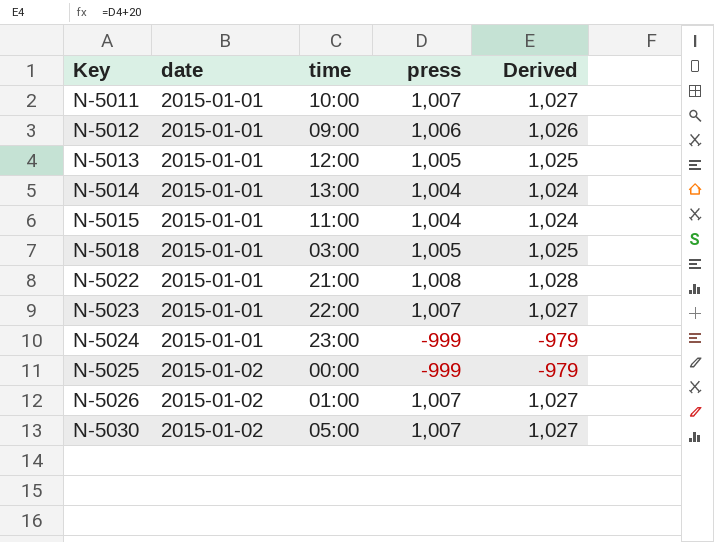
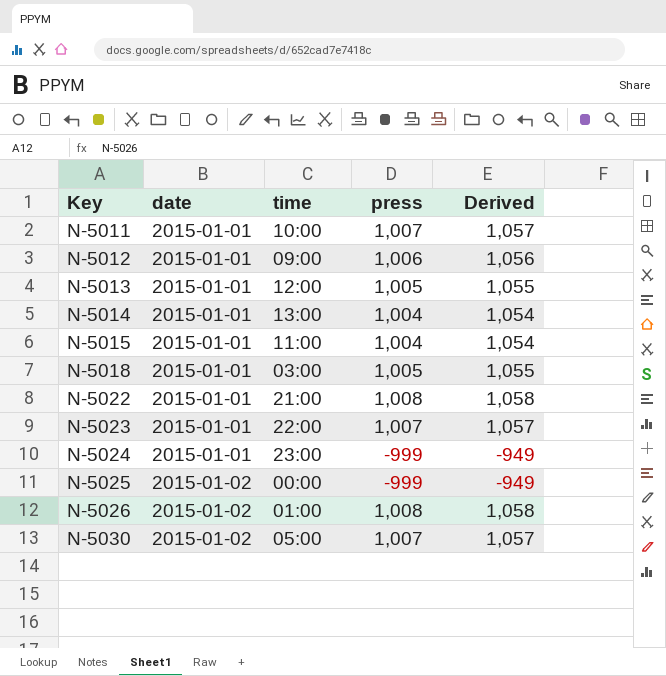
column Derived | formula: [press] + 20 -> [press] + 50
N-5026 | press: 1,007 -> 1,008

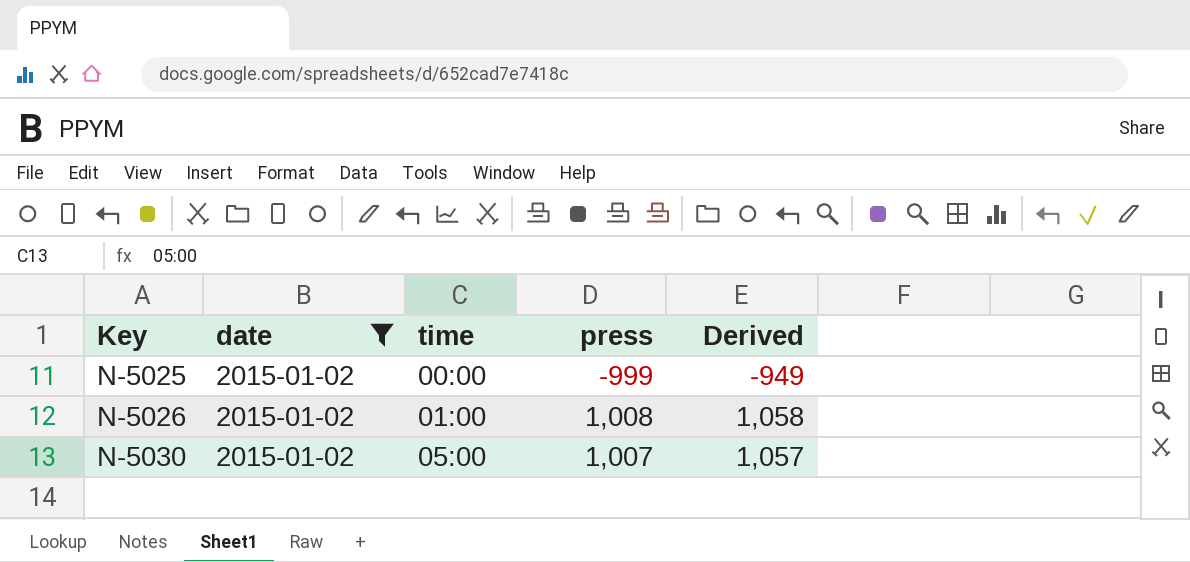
filter: none -> date = 2015-01-02

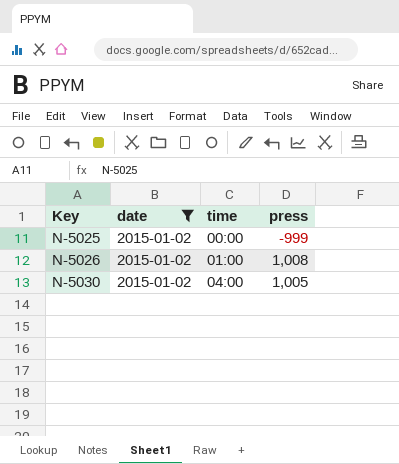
column Derived | formula: [press] + 50 -> none
N-5030 | time: 05:00 -> 04:00
N-5030 | press: 1,007 -> 1,005

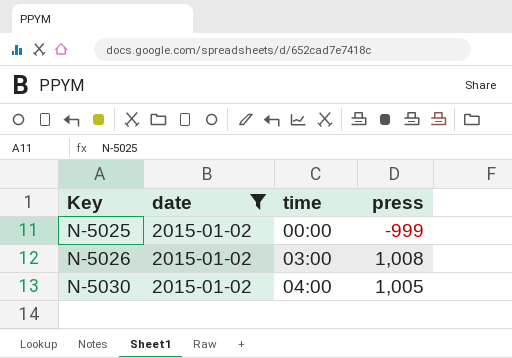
N-5026 | time: 01:00 -> 03:00

